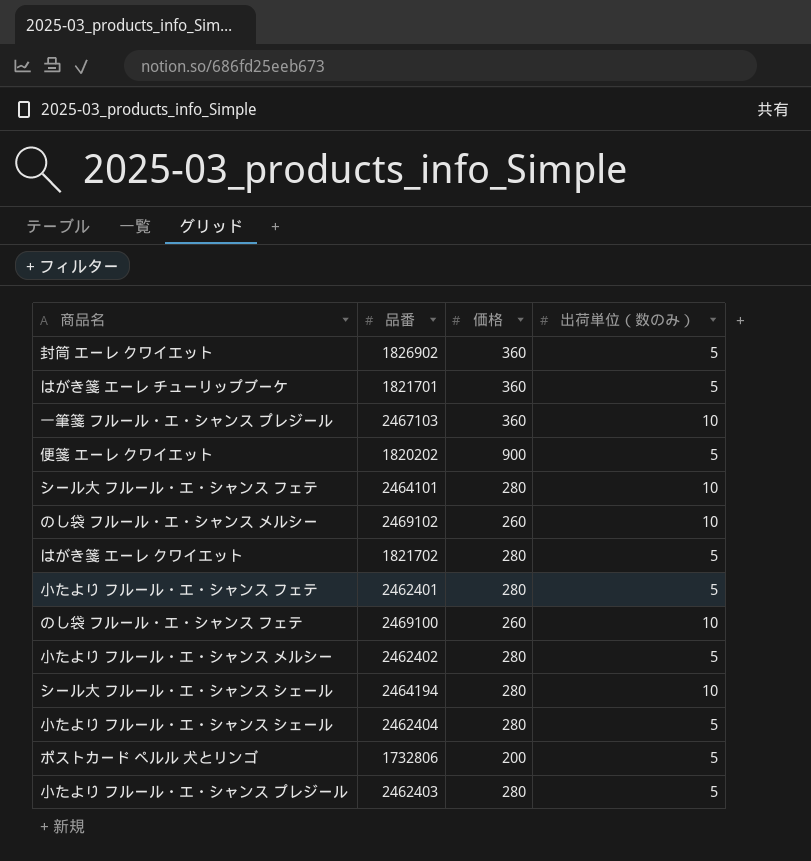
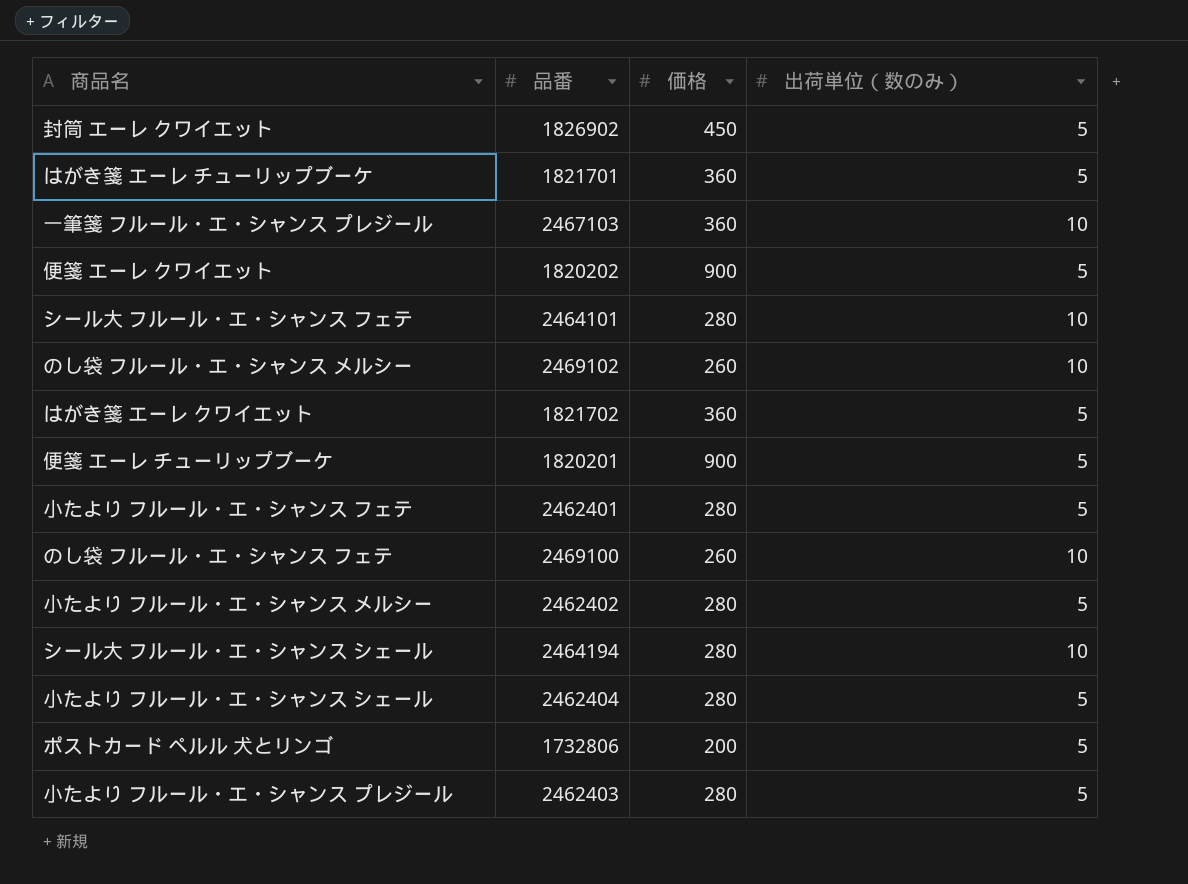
封筒 エーレ クワイエット | 価格: 360 -> 450
はがき箋 エーレ クワイエット | 価格: 280 -> 360
row 便箋 エーレ チューリップブーケ: none -> 1820201 | 900 | 5

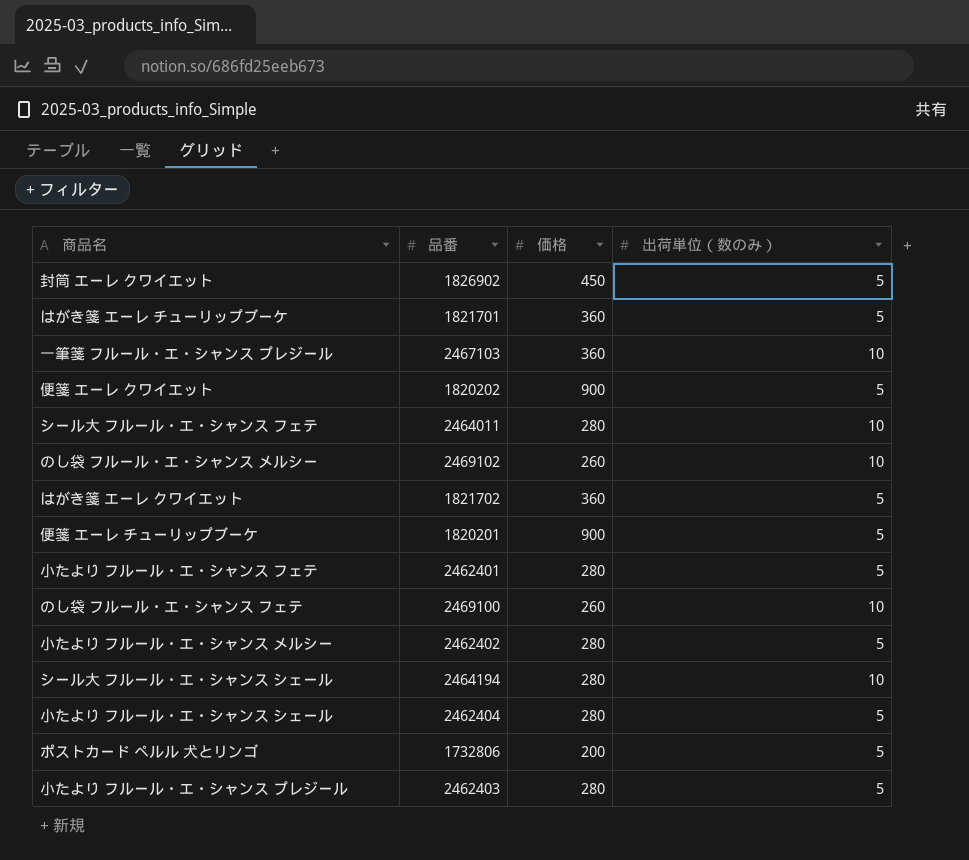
シール大 フルール・エ・シャンス フェテ | 品番: 2464101 -> 2464011

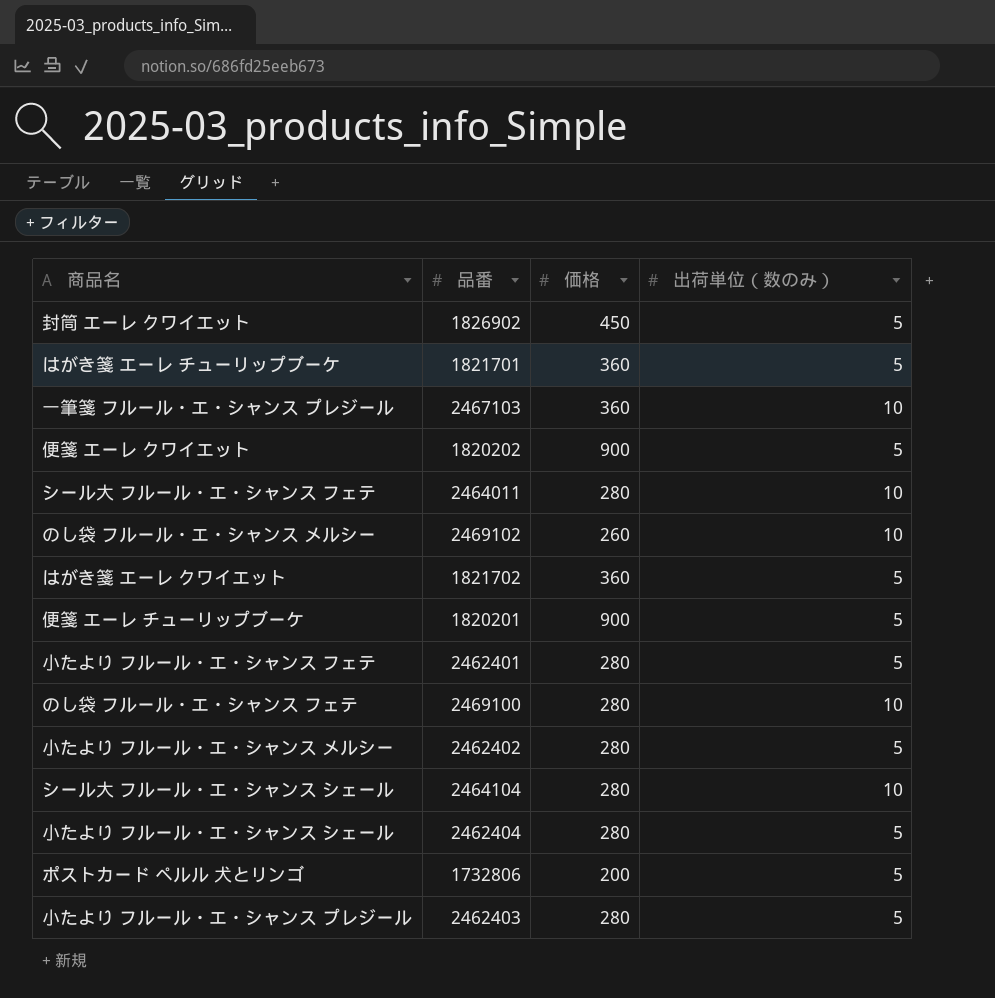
のし袋 フルール・エ・シャンス フェテ | 価格: 260 -> 280
シール大 フルール・エ・シャンス シェール | 品番: 2464194 -> 2464104

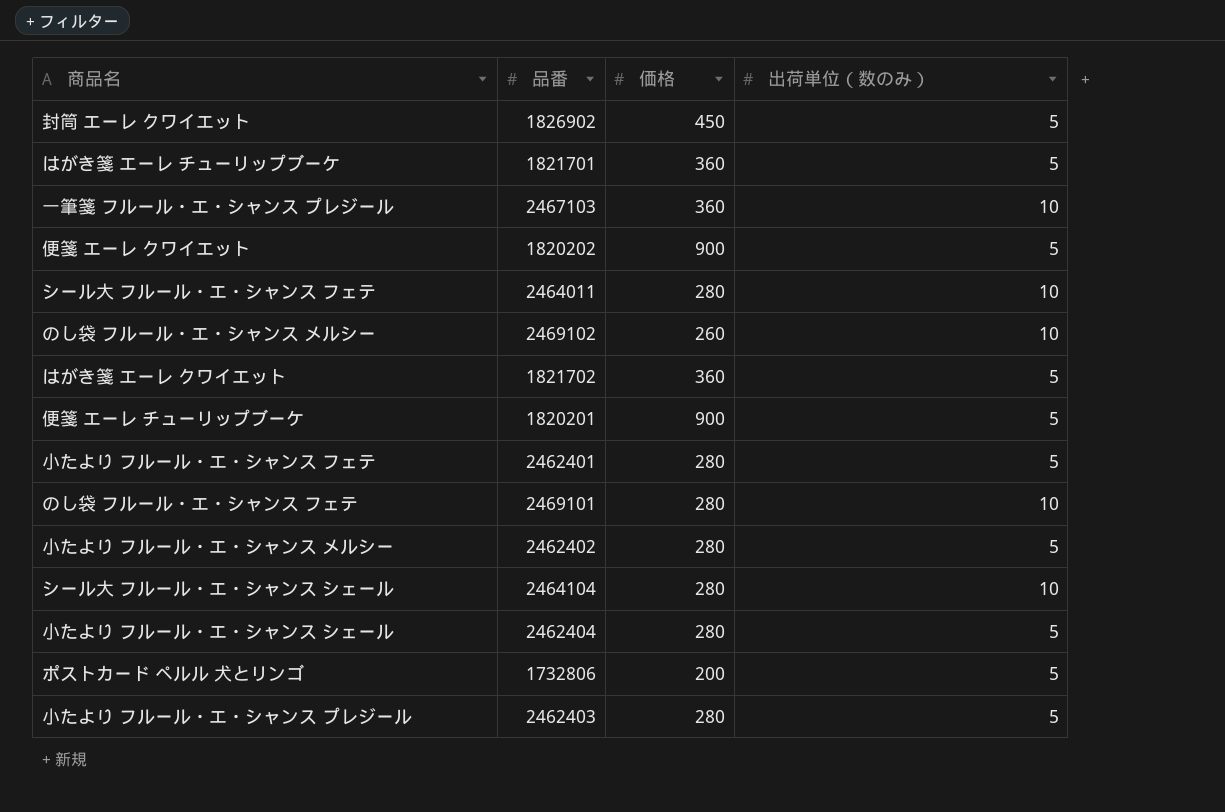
のし袋 フルール・エ・シャンス フェテ | 品番: 2469100 -> 2469101

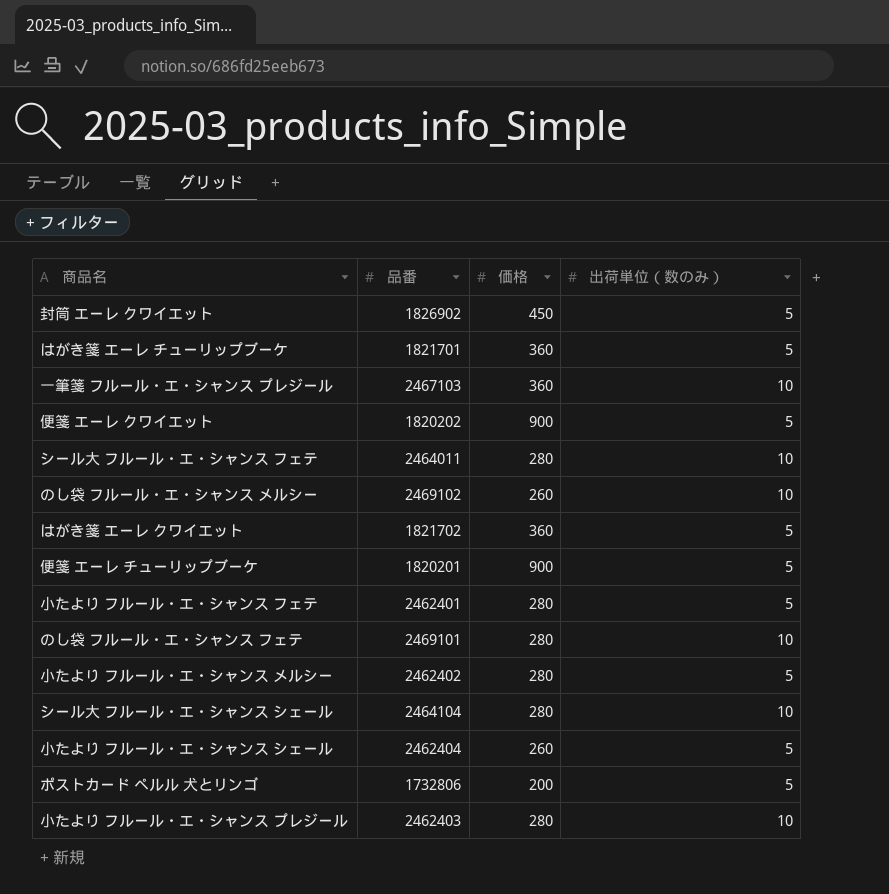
小たより フルール・エ・シャンス シェール | 価格: 280 -> 260
小たより フルール・エ・シャンス プレジール | 出荷単位（数のみ）: 5 -> 10

